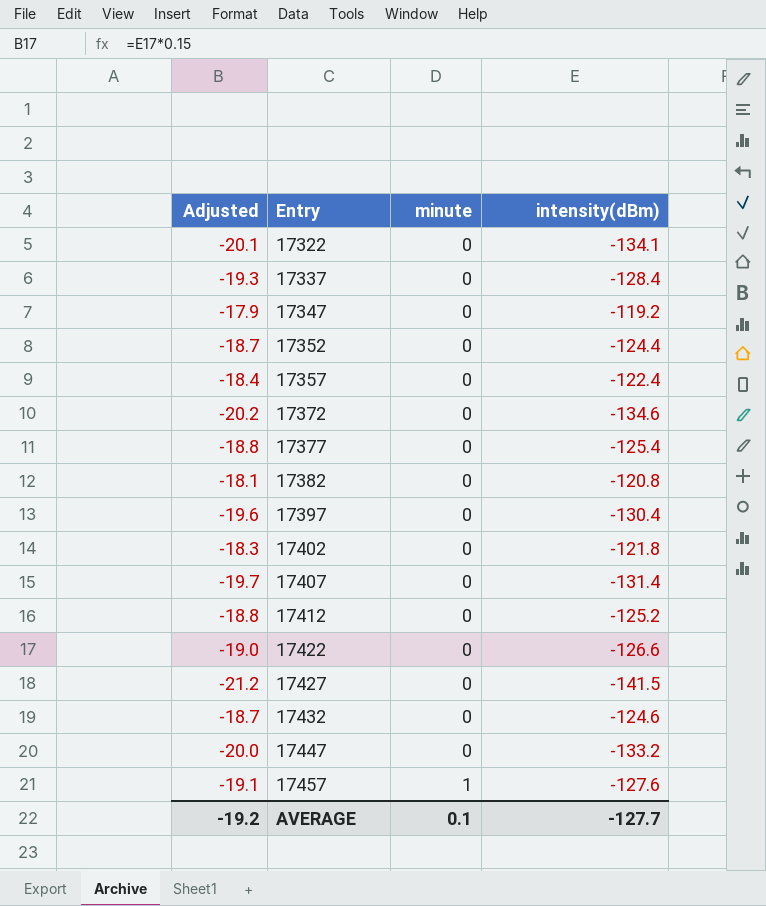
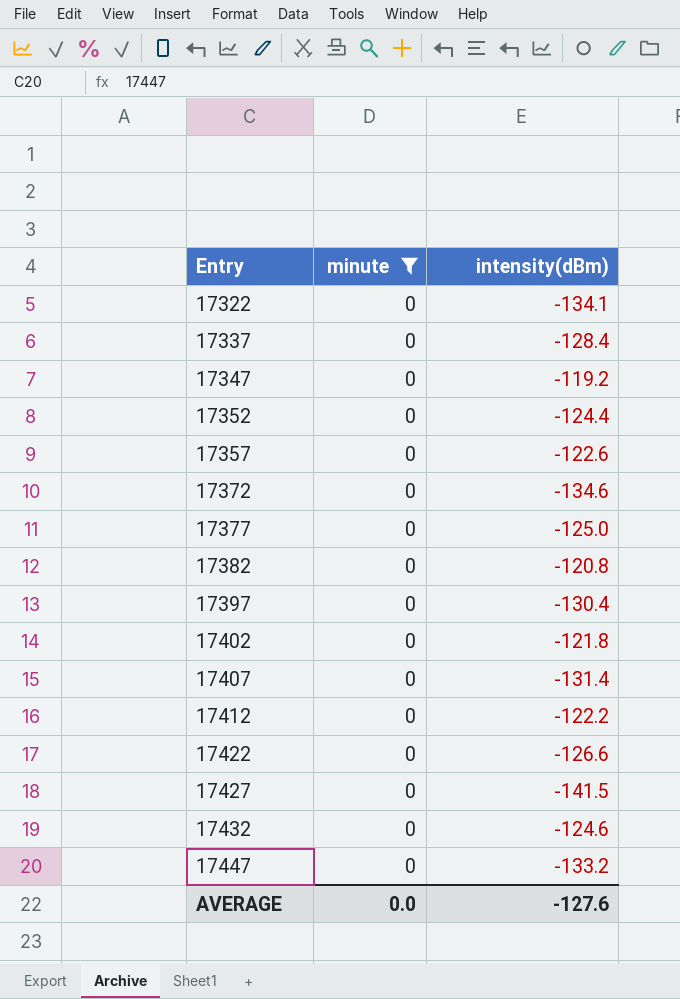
filter: none -> minute = 0
column Adjusted | formula: [intensity(dBm)] * 0.15 -> none
17357 | intensity(dBm): -122.4 -> -122.6
17377 | intensity(dBm): -125.4 -> -125.0
17412 | intensity(dBm): -125.2 -> -122.2
AVERAGE | minute: 0.1 -> 0.0
AVERAGE | intensity(dBm): -127.7 -> -127.6

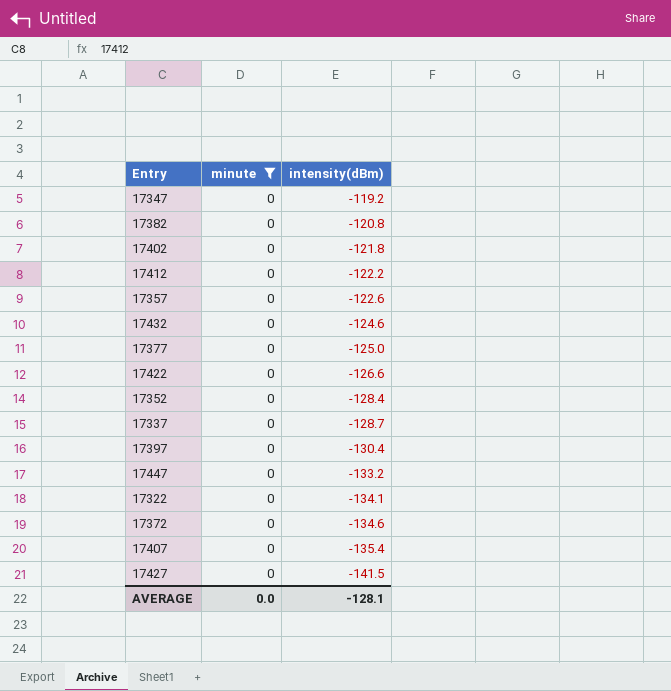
row order: Entry ascending -> intensity(dBm) descending
17352 | intensity(dBm): -124.4 -> -128.4
17337 | intensity(dBm): -128.4 -> -128.7
17407 | intensity(dBm): -131.4 -> -135.4
AVERAGE | intensity(dBm): -127.6 -> -128.1

